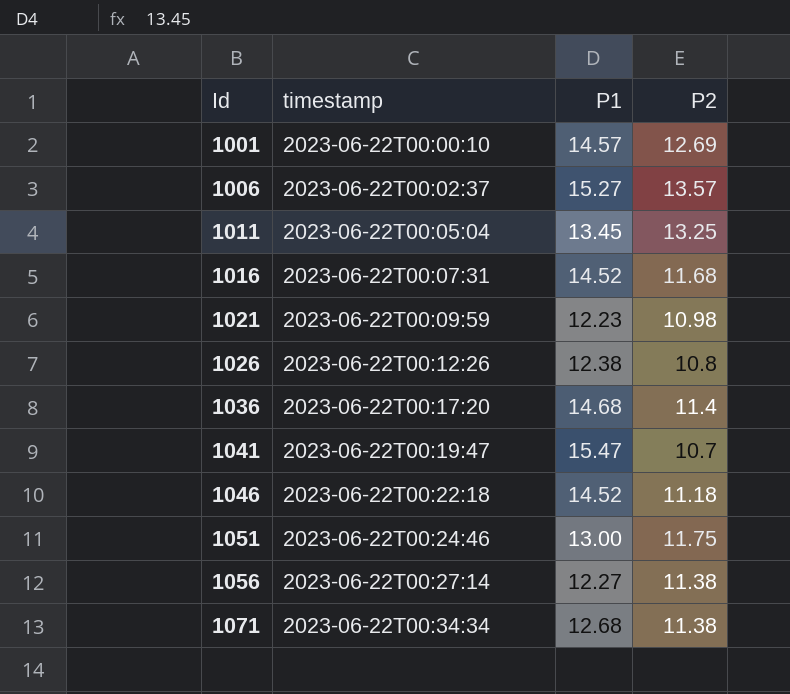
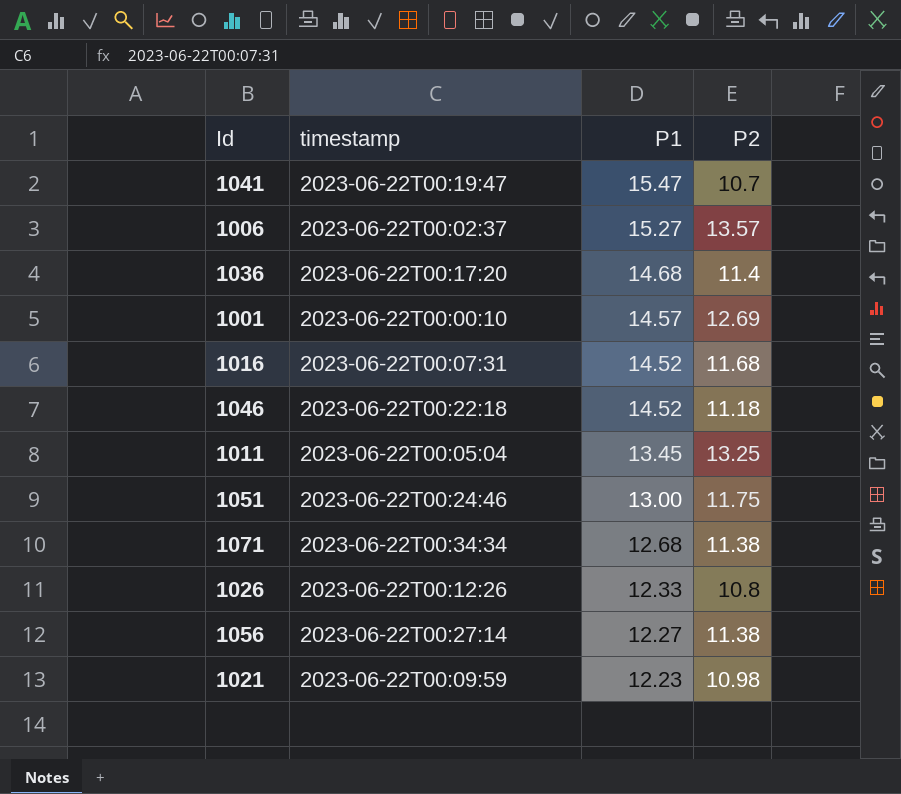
row order: Id ascending -> P1 descending
1026 | P1: 12.38 -> 12.33

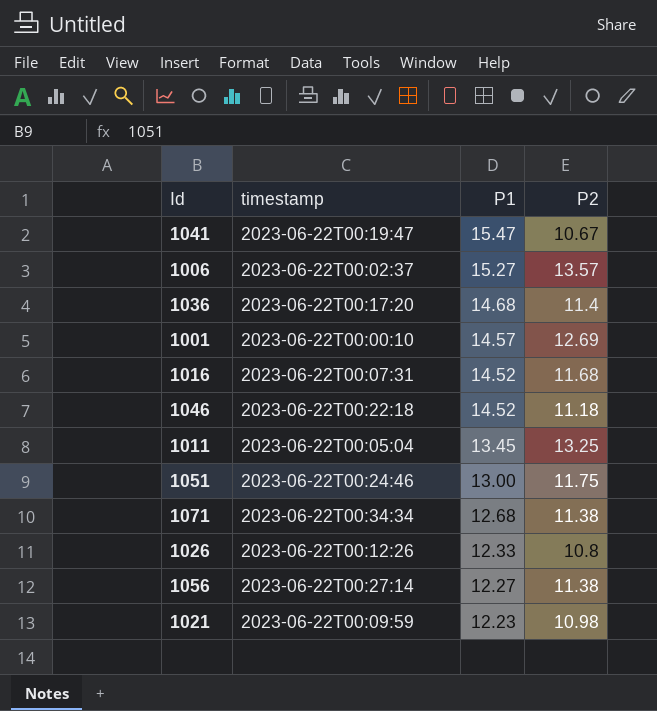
1041 | P2: 10.7 -> 10.67

